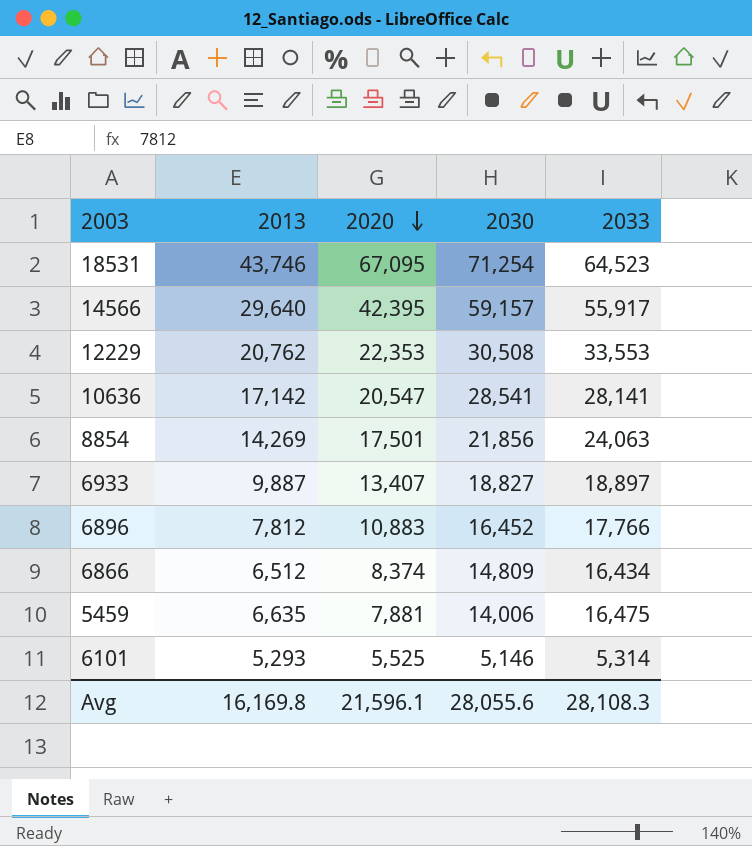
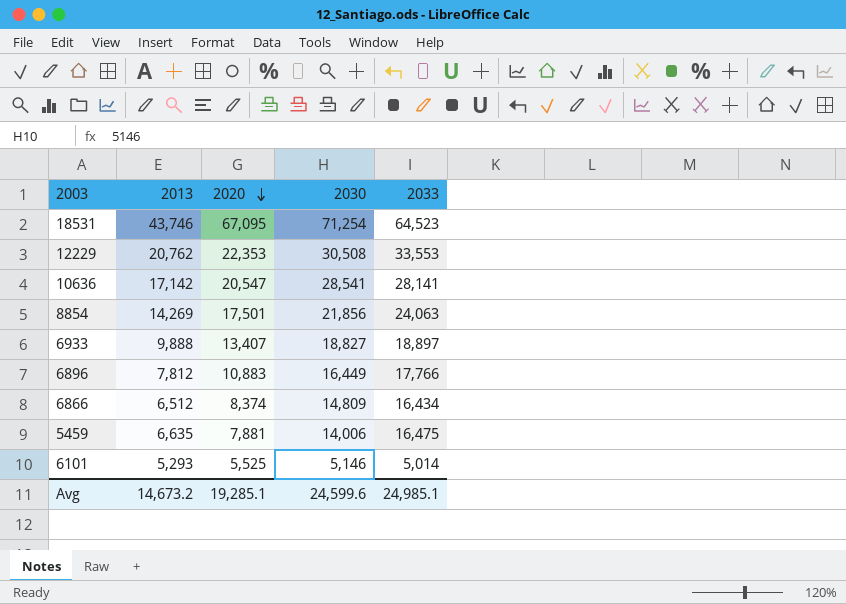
row 14566: 29,640 | 42,395 | 59,157 | 55,917 -> none
6933 | 2013: 9,887 -> 9,888
6896 | 2030: 16,452 -> 16,449
6101 | 2033: 5,314 -> 5,014
Avg | 2013: 16,169.8 -> 14,673.2
Avg | 2020: 21,596.1 -> 19,285.1
Avg | 2030: 28,055.6 -> 24,599.6
Avg | 2033: 28,108.3 -> 24,985.1

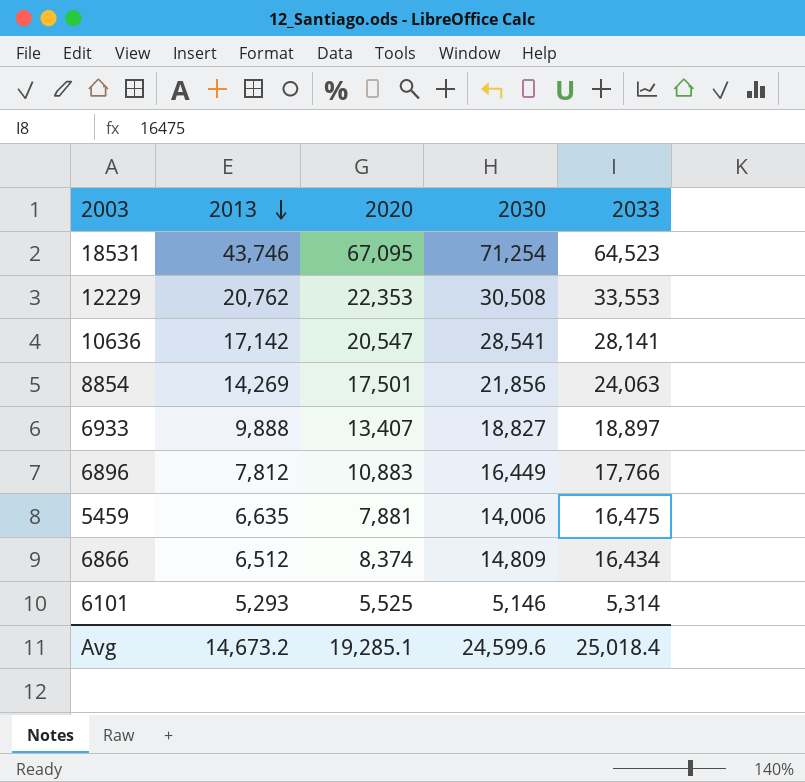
row order: 2020 descending -> 2013 descending
6101 | 2033: 5,014 -> 5,314
Avg | 2033: 24,985.1 -> 25,018.4

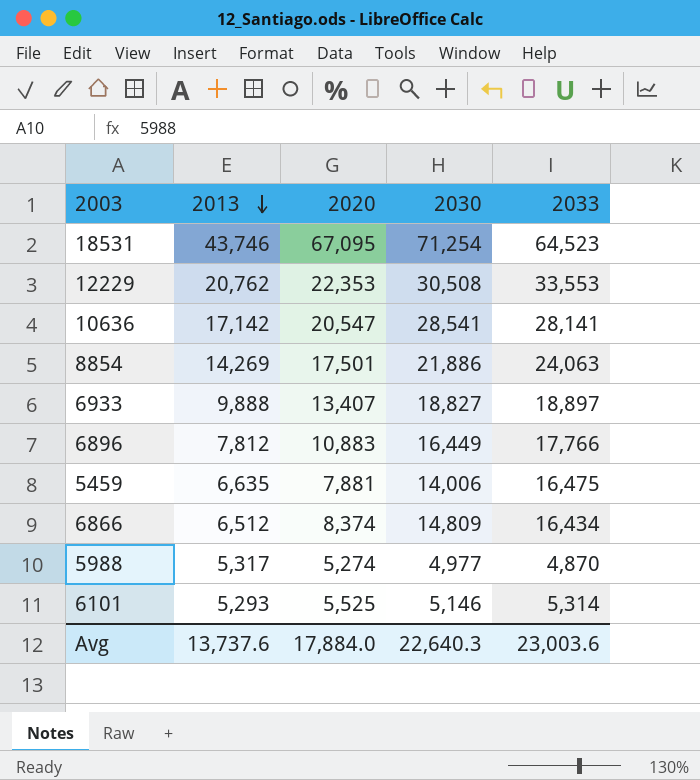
8854 | 2030: 21,856 -> 21,886
row 5988: none -> 5,317 | 5,274 | 4,977 | 4,870
Avg | 2013: 14,673.2 -> 13,737.6
Avg | 2020: 19,285.1 -> 17,884.0
Avg | 2030: 24,599.6 -> 22,640.3
Avg | 2033: 25,018.4 -> 23,003.6

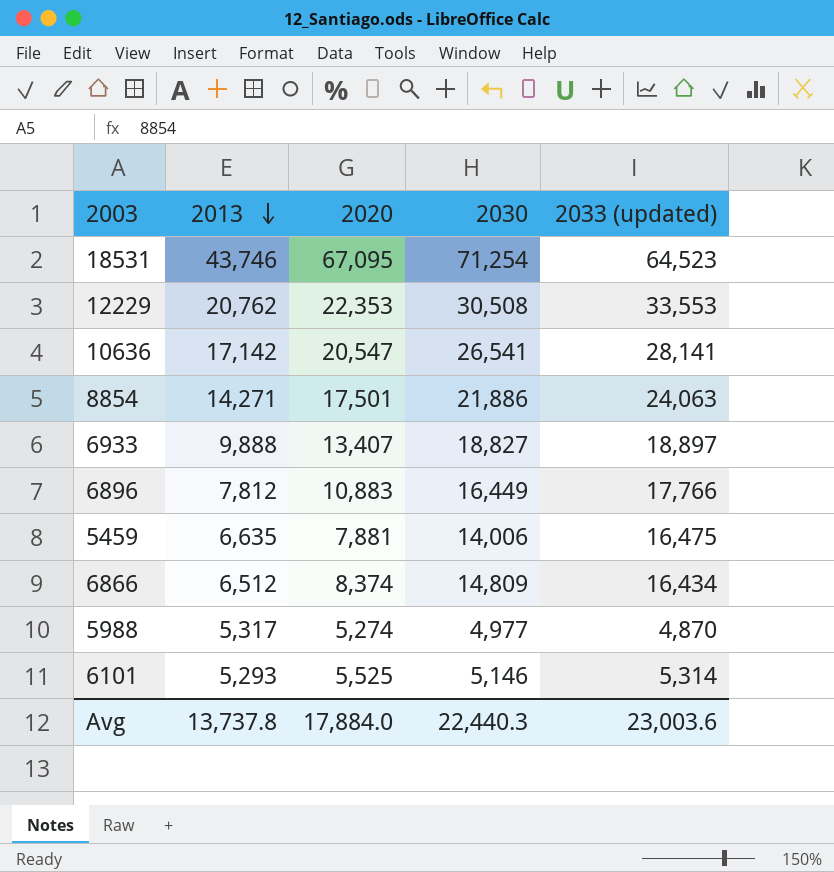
column name: 2033 -> 2033 (updated)
10636 | 2030: 28,541 -> 26,541
8854 | 2013: 14,269 -> 14,271
Avg | 2013: 13,737.6 -> 13,737.8
Avg | 2030: 22,640.3 -> 22,440.3

